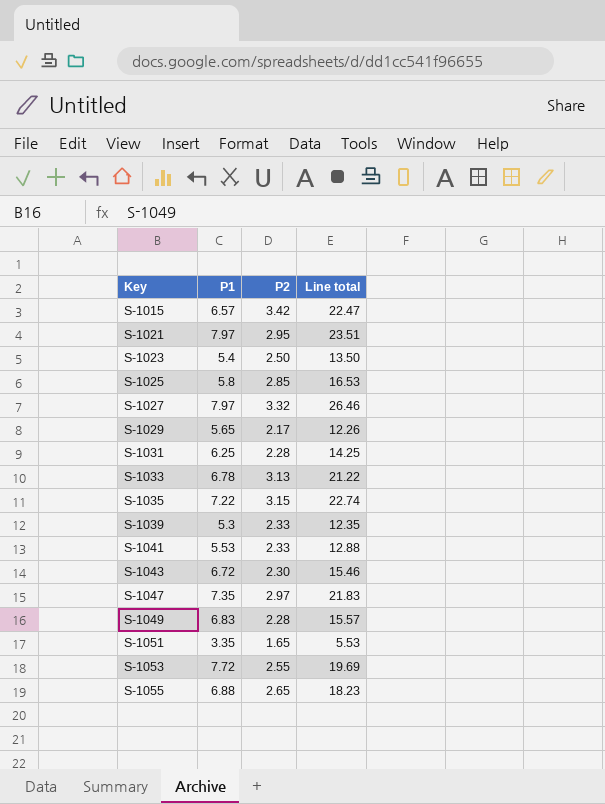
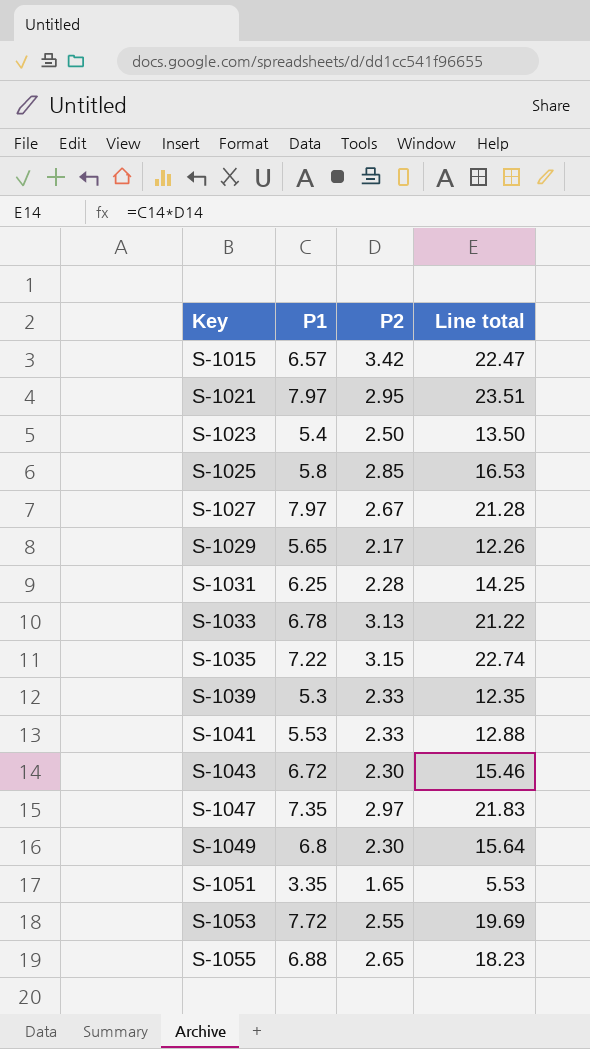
S-1027 | P2: 3.32 -> 2.67
S-1027 | Line total: 26.46 -> 21.28
S-1049 | P1: 6.83 -> 6.8
S-1049 | P2: 2.28 -> 2.30
S-1049 | Line total: 15.57 -> 15.64

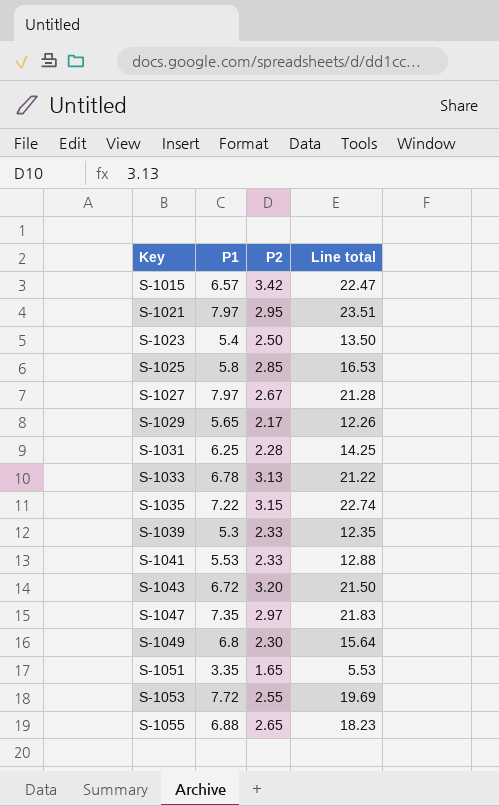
S-1043 | P2: 2.30 -> 3.20
S-1043 | Line total: 15.46 -> 21.50

